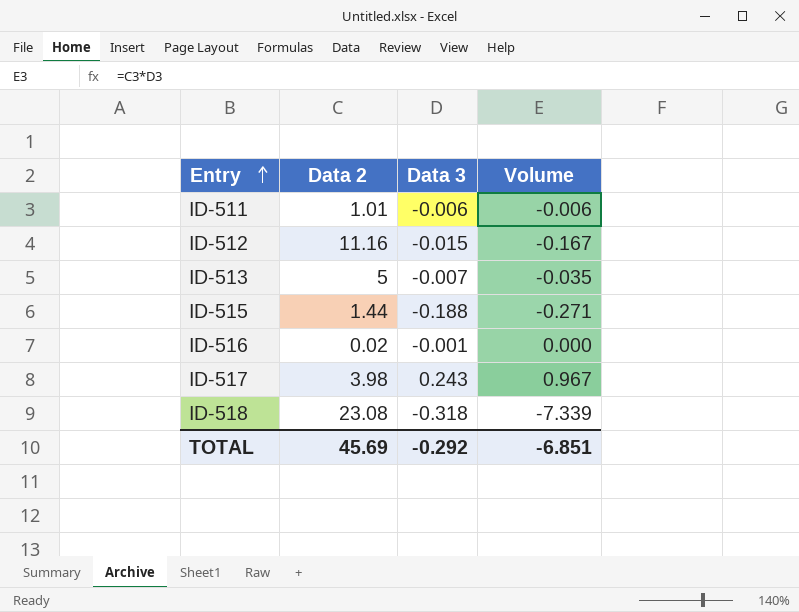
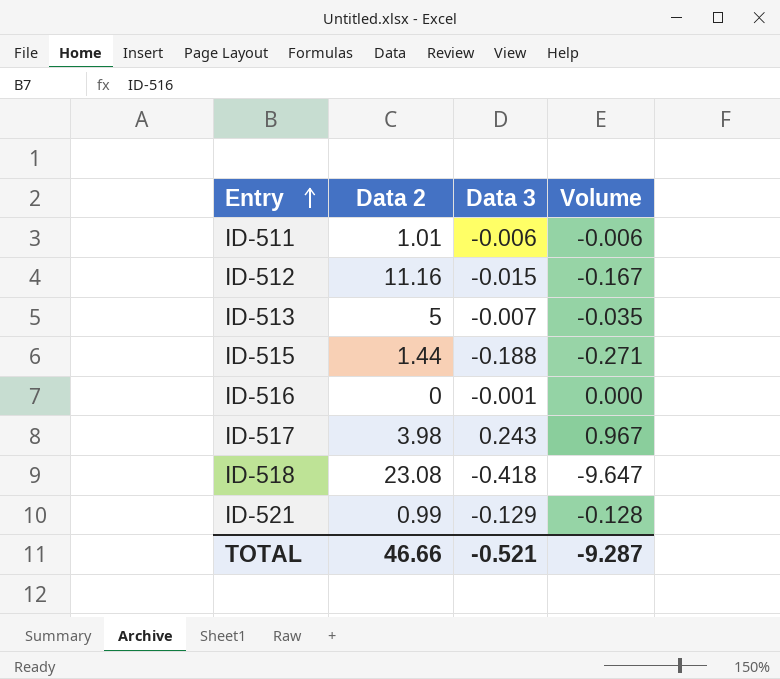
ID-516 | Data 2: 0.02 -> 0
ID-518 | Data 3: -0.318 -> -0.418
ID-518 | Volume: -7.339 -> -9.647
row ID-521: none -> 0.99 | -0.129 | -0.128
TOTAL | Data 2: 45.69 -> 46.66
TOTAL | Data 3: -0.292 -> -0.521
TOTAL | Volume: -6.851 -> -9.287

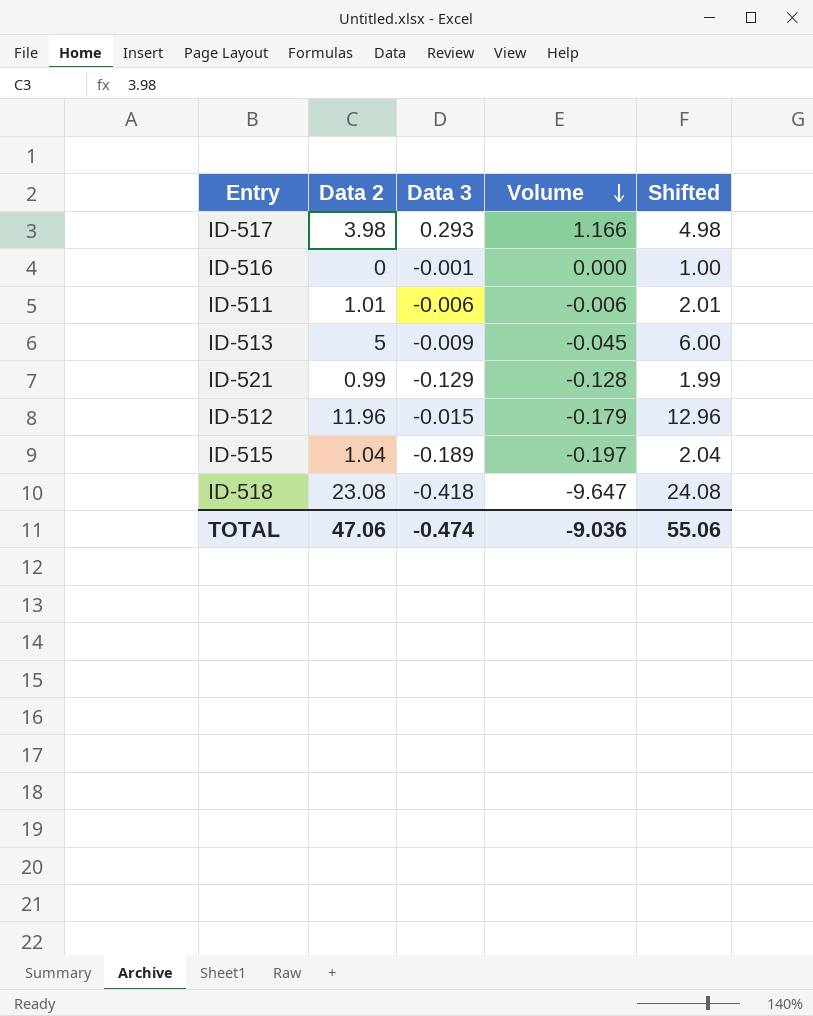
row order: Entry ascending -> Volume descending
column Shifted | formula: none -> [Data 2] + 1
ID-517 | Data 3: 0.243 -> 0.293
ID-517 | Volume: 0.967 -> 1.166
ID-513 | Data 3: -0.007 -> -0.009
ID-513 | Volume: -0.035 -> -0.045
ID-512 | Data 2: 11.16 -> 11.96
ID-512 | Volume: -0.167 -> -0.179
ID-515 | Data 2: 1.44 -> 1.04
ID-515 | Data 3: -0.188 -> -0.189
ID-515 | Volume: -0.271 -> -0.197
TOTAL | Data 2: 46.66 -> 47.06
TOTAL | Data 3: -0.521 -> -0.474
TOTAL | Volume: -9.287 -> -9.036

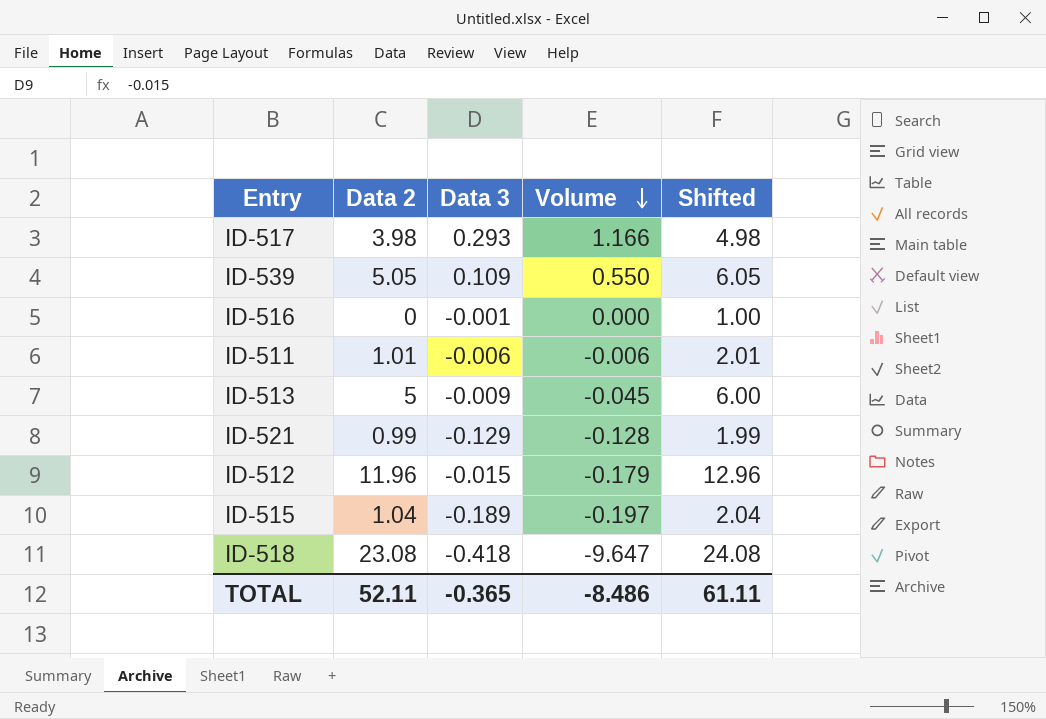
row ID-539: none -> 5.05 | 0.109 | 0.550 | 6.05
TOTAL | Data 2: 47.06 -> 52.11
TOTAL | Data 3: -0.474 -> -0.365
TOTAL | Volume: -9.036 -> -8.486
TOTAL | Shifted: 55.06 -> 61.11

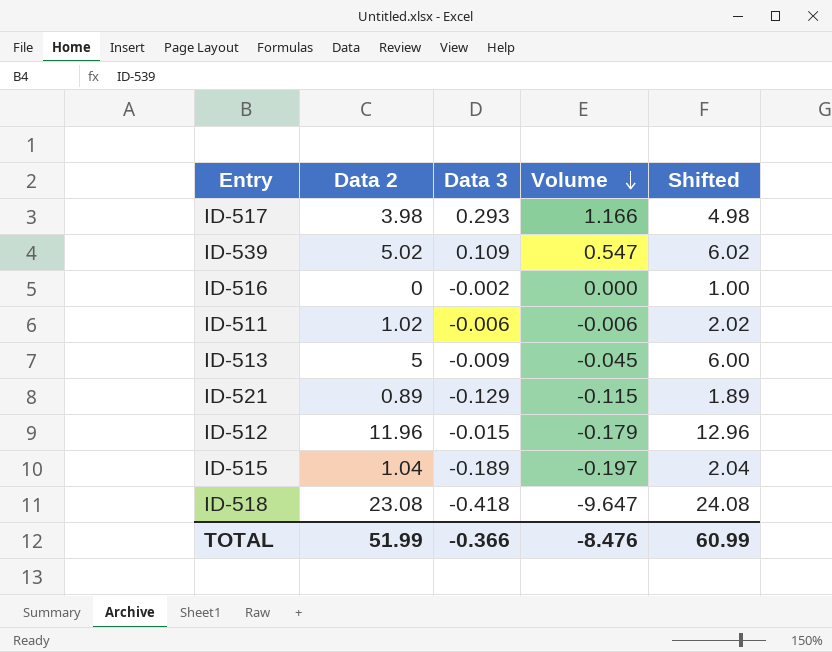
ID-539 | Data 2: 5.05 -> 5.02
ID-539 | Volume: 0.550 -> 0.547
ID-539 | Shifted: 6.05 -> 6.02
ID-516 | Data 3: -0.001 -> -0.002
ID-511 | Data 2: 1.01 -> 1.02
ID-511 | Shifted: 2.01 -> 2.02
ID-521 | Data 2: 0.99 -> 0.89
ID-521 | Volume: -0.128 -> -0.115
ID-521 | Shifted: 1.99 -> 1.89
TOTAL | Data 2: 52.11 -> 51.99
TOTAL | Data 3: -0.365 -> -0.366
TOTAL | Volume: -8.486 -> -8.476
TOTAL | Shifted: 61.11 -> 60.99

